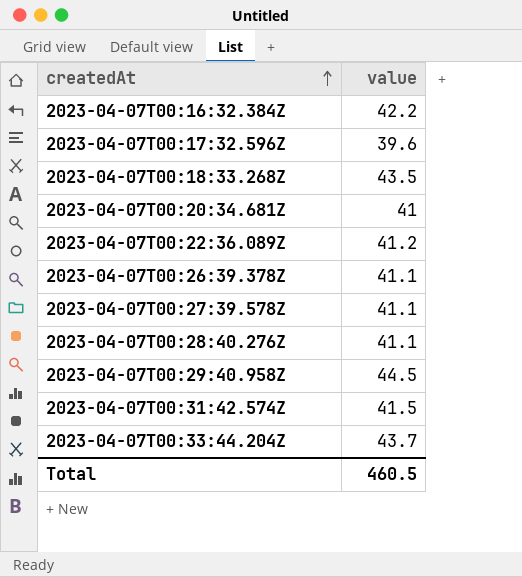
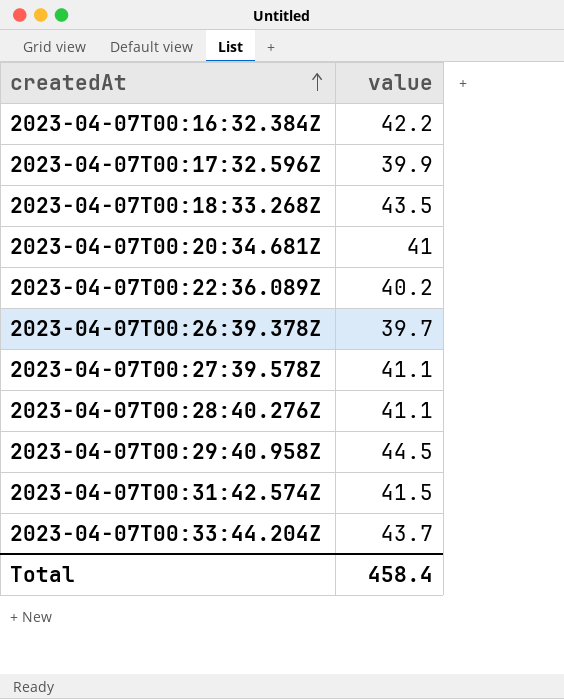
2023-04-07T00:17:32.596Z | value: 39.6 -> 39.9
2023-04-07T00:22:36.089Z | value: 41.2 -> 40.2
2023-04-07T00:26:39.378Z | value: 41.1 -> 39.7
Total | value: 460.5 -> 458.4

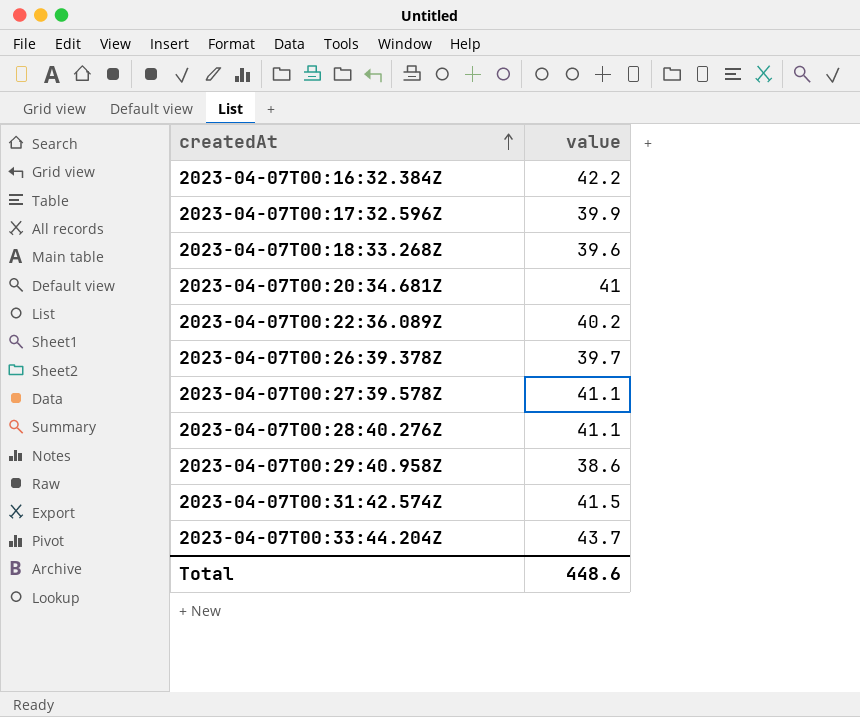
2023-04-07T00:18:33.268Z | value: 43.5 -> 39.6
2023-04-07T00:29:40.958Z | value: 44.5 -> 38.6
Total | value: 458.4 -> 448.6

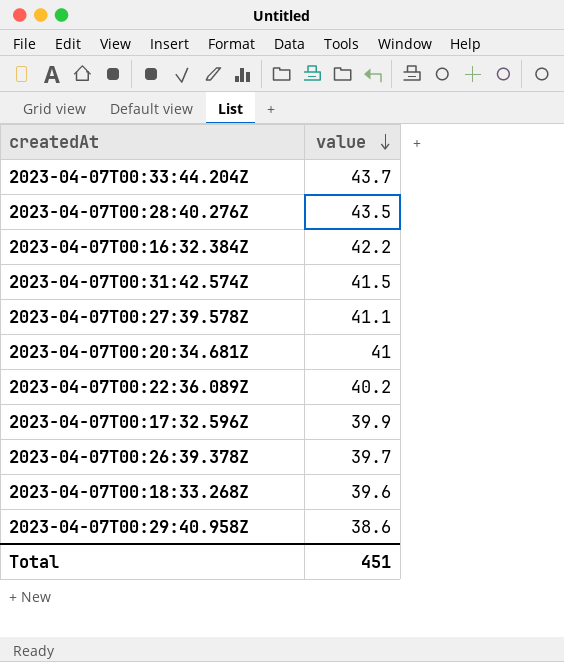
row order: createdAt ascending -> value descending
2023-04-07T00:28:40.276Z | value: 41.1 -> 43.5
Total | value: 448.6 -> 451

